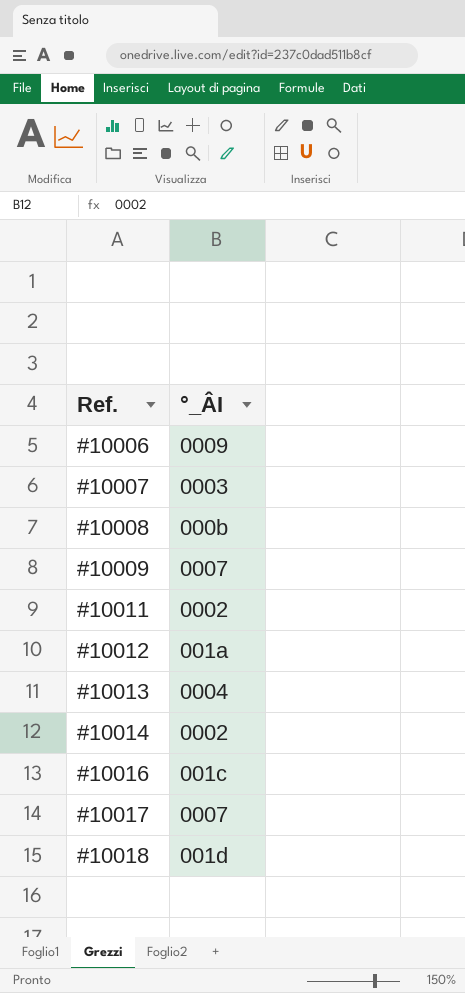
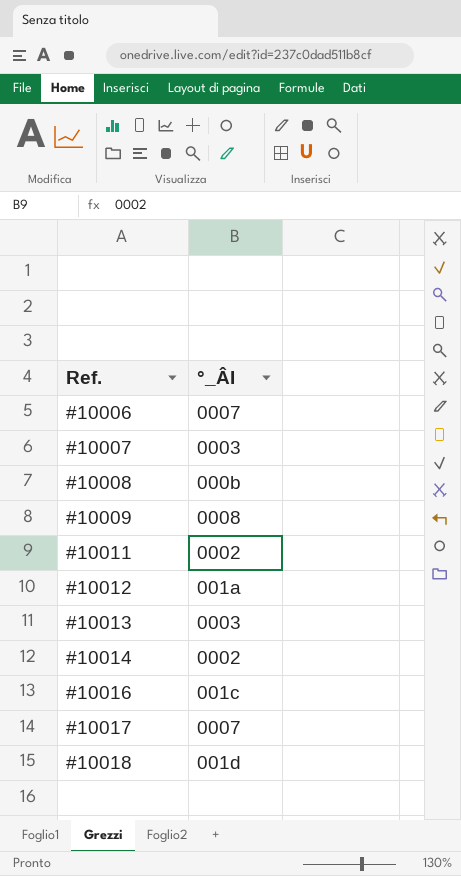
#10006 | °_ÂI: 0009 -> 0007
#10009 | °_ÂI: 0007 -> 0008
#10013 | °_ÂI: 0004 -> 0003

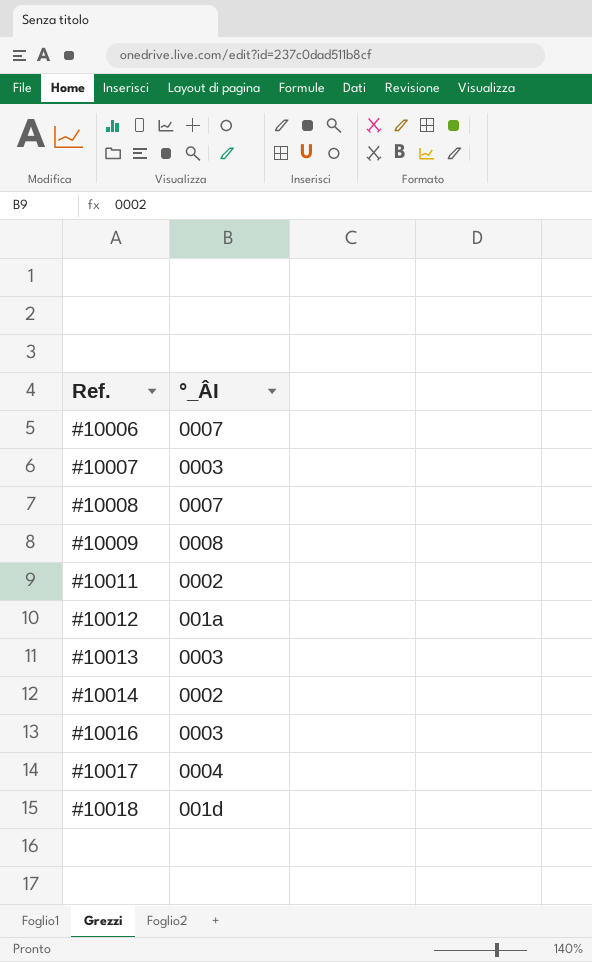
#10008 | °_ÂI: 000b -> 0007
#10016 | °_ÂI: 001c -> 0003
#10017 | °_ÂI: 0007 -> 0004

